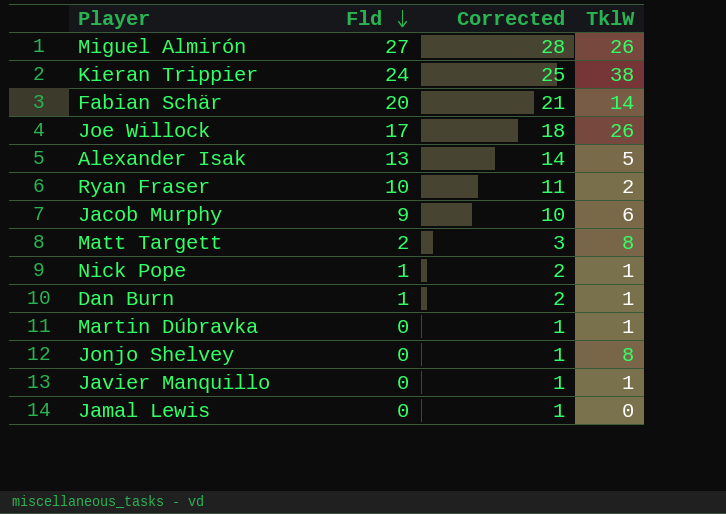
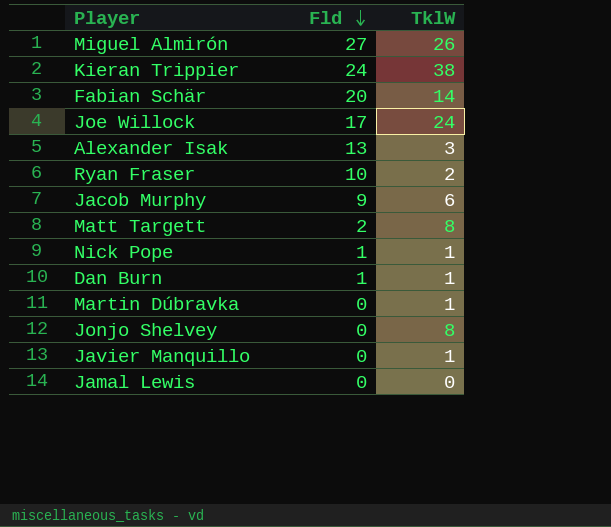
column Corrected | formula: [Fld] + 1 -> none
Joe Willock | TklW: 26 -> 24
Alexander Isak | TklW: 5 -> 3

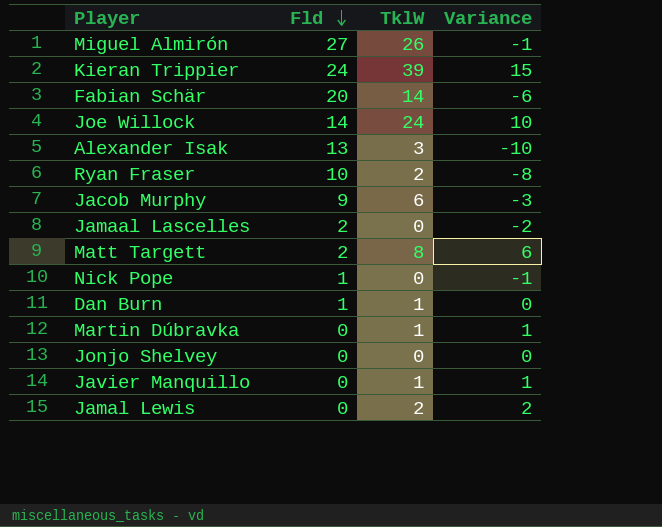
column Variance | formula: none -> [TklW] - [Fld]
Kieran Trippier | TklW: 38 -> 39
Joe Willock | Fld: 17 -> 14
row Jamaal Lascelles: none -> 2 | 0 | -2
Nick Pope | TklW: 1 -> 0
Jonjo Shelvey | TklW: 8 -> 0
Jamal Lewis | TklW: 0 -> 2

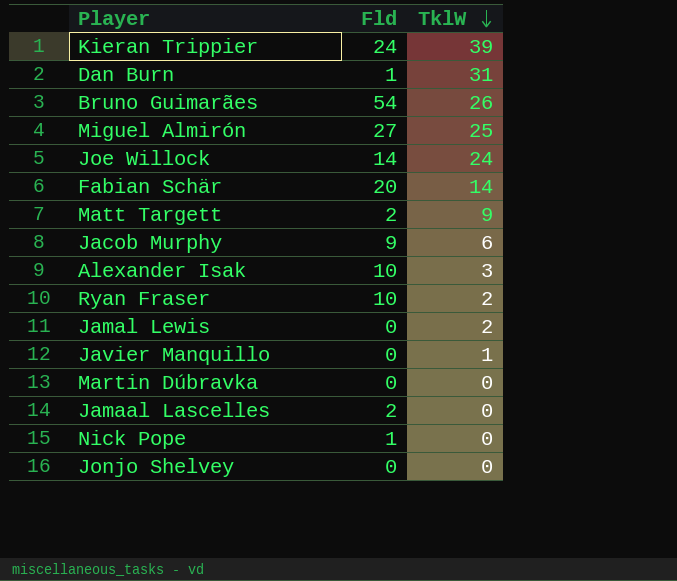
row order: Fld descending -> TklW descending
column Variance | formula: [TklW] - [Fld] -> none
Dan Burn | TklW: 1 -> 31
row Bruno Guimarães: none -> 54 | 26
Miguel Almirón | TklW: 26 -> 25
Matt Targett | TklW: 8 -> 9
Alexander Isak | Fld: 13 -> 10
Martin Dúbravka | TklW: 1 -> 0

